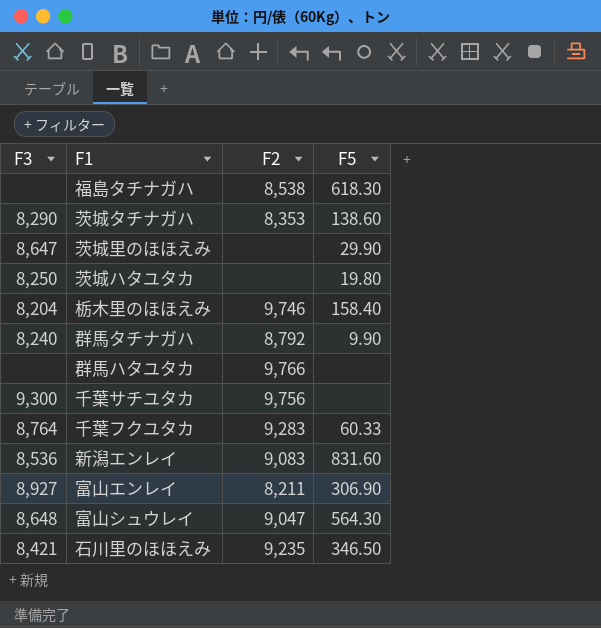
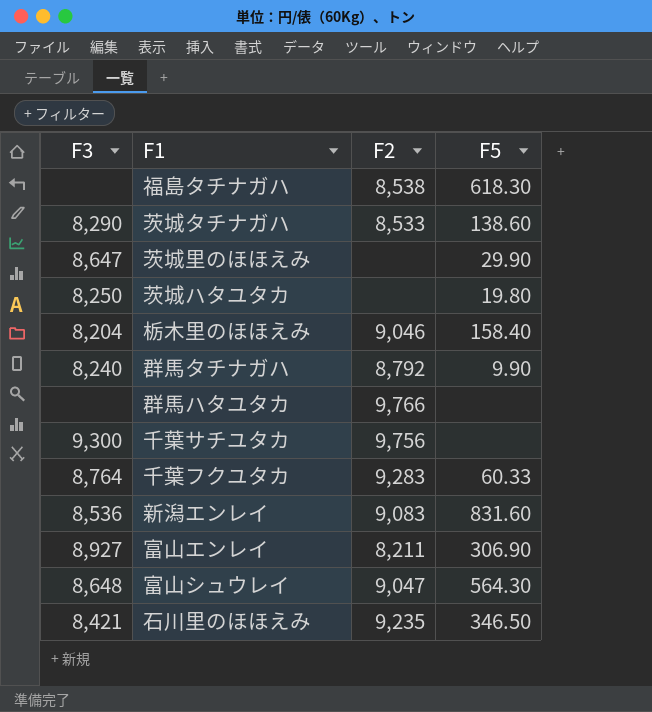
茨城タチナガハ | F2: 8,353 -> 8,533
栃木里のほほえみ | F2: 9,746 -> 9,046

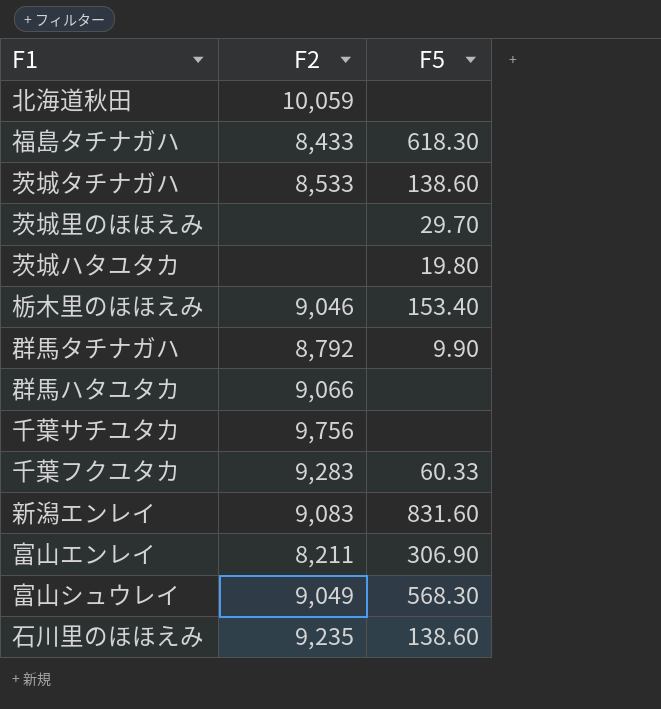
column F3 | position: 1 -> none
row 北海道秋田: none -> 10,059 | none
福島タチナガハ | F2: 8,538 -> 8,433
茨城里のほほえみ | F5: 29.90 -> 29.70
栃木里のほほえみ | F5: 158.40 -> 153.40
群馬ハタユタカ | F2: 9,766 -> 9,066
富山シュウレイ | F2: 9,047 -> 9,049
富山シュウレイ | F5: 564.30 -> 568.30
石川里のほほえみ | F5: 346.50 -> 138.60

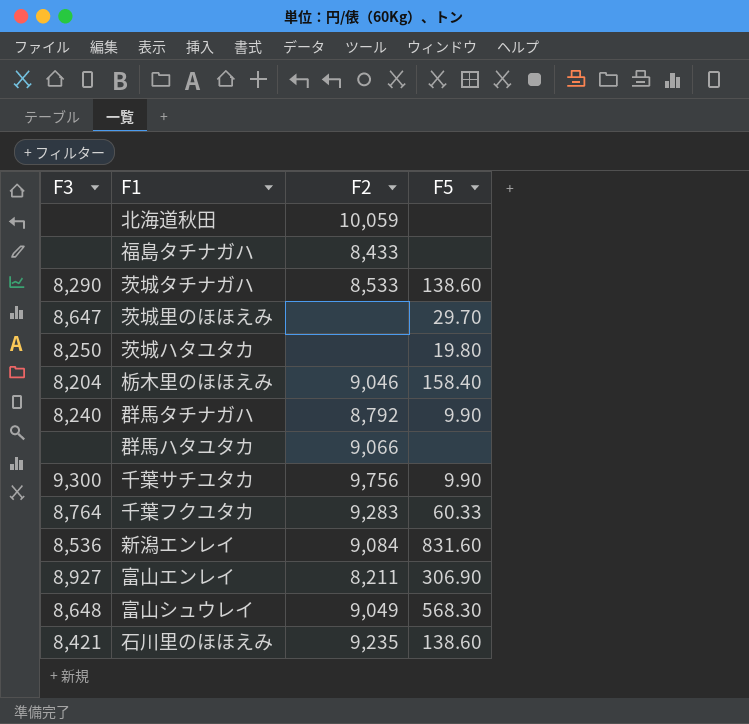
column F3 | position: none -> 1
福島タチナガハ | F5: 618.30 -> none
栃木里のほほえみ | F5: 153.40 -> 158.40
千葉サチユタカ | F5: none -> 9.90
新潟エンレイ | F2: 9,083 -> 9,084

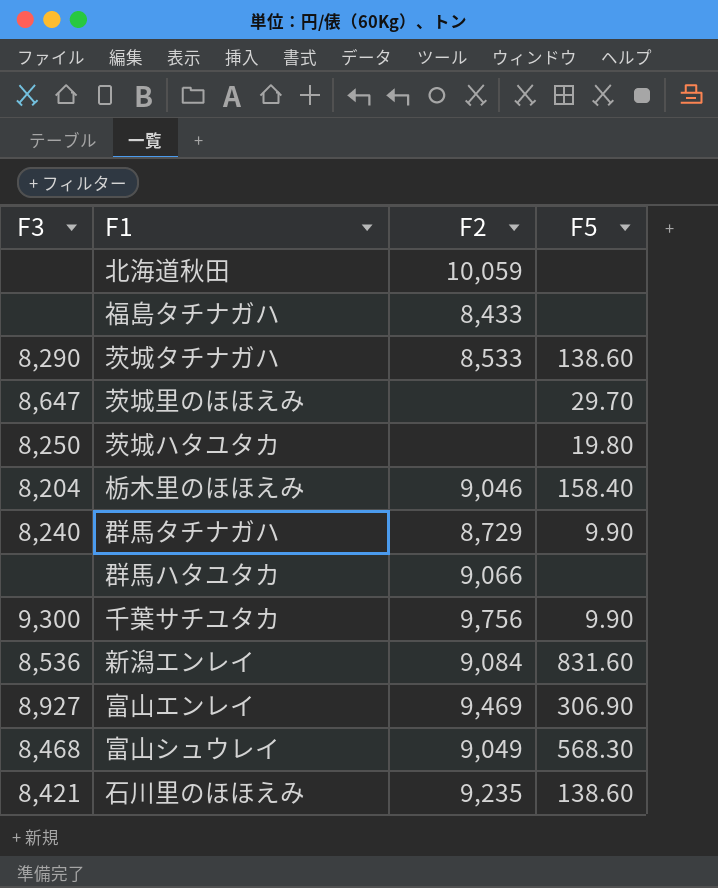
row 千葉フクユタカ: 8,764 | 9,283 | 60.33 -> none
群馬タチナガハ | F2: 8,792 -> 8,729
富山エンレイ | F2: 8,211 -> 9,469
富山シュウレイ | F3: 8,648 -> 8,468

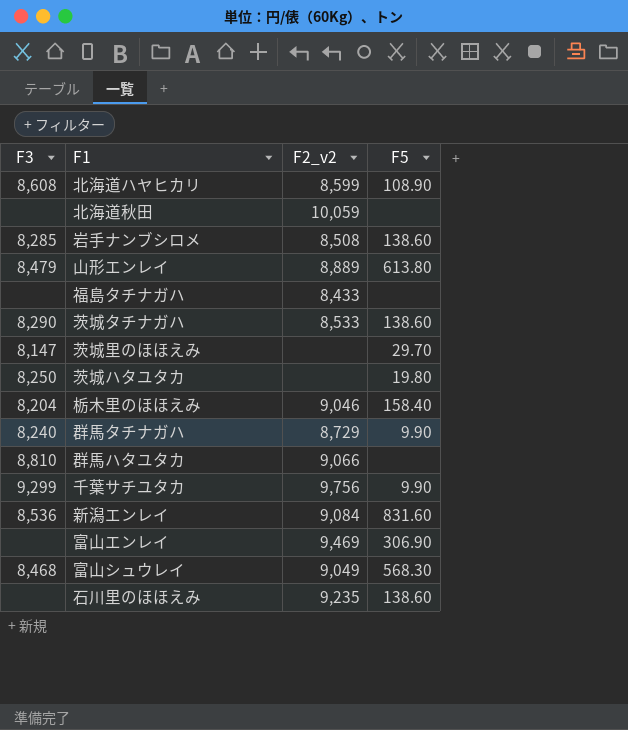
column name: F2 -> F2_v2
row 北海道ハヤヒカリ: none -> 8,608 | 8,599 | 108.90
row 岩手ナンブシロメ: none -> 8,285 | 8,508 | 138.60
row 山形エンレイ: none -> 8,479 | 8,889 | 613.80
茨城里のほほえみ | F3: 8,647 -> 8,147
群馬ハタユタカ | F3: none -> 8,810
千葉サチユタカ | F3: 9,300 -> 9,299
富山エンレイ | F3: 8,927 -> none
石川里のほほえみ | F3: 8,421 -> none

